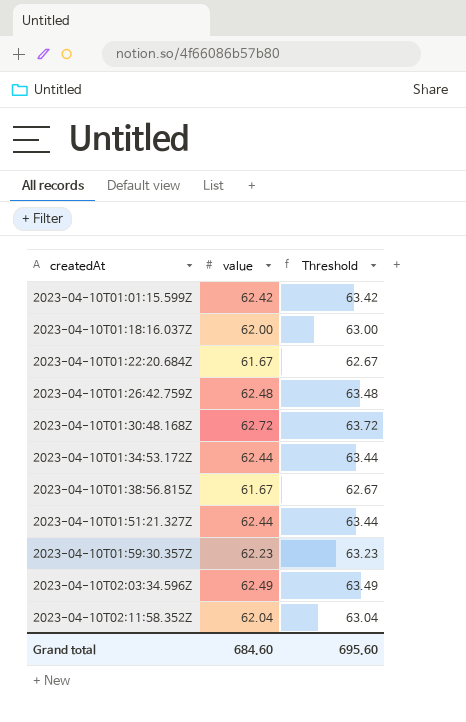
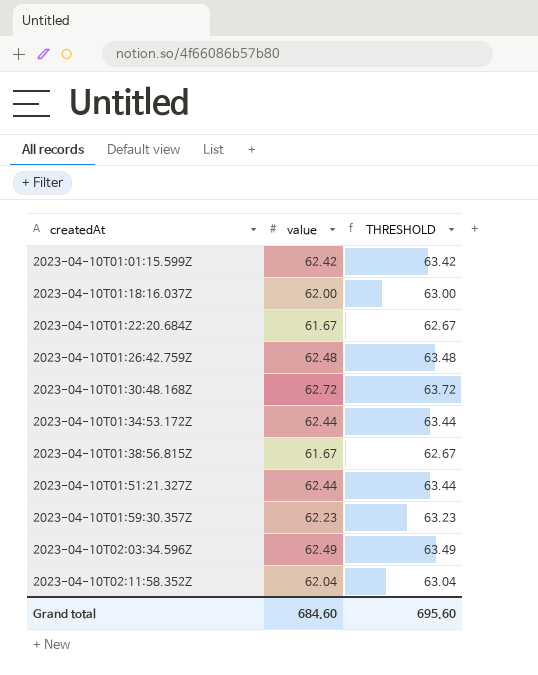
column name: Threshold -> THRESHOLD

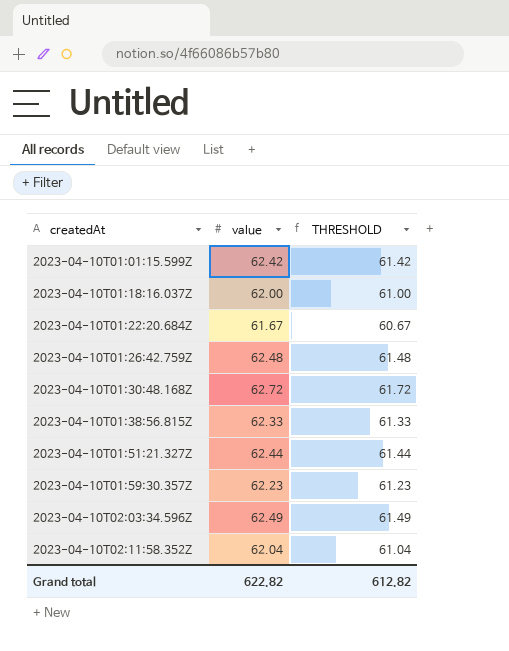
column THRESHOLD | formula: [value] + 1 -> [value] - 1
row 2023-04-10T01:34:53.172Z: 62.44 | 63.44 -> none
2023-04-10T01:38:56.815Z | value: 61.67 -> 62.33
Grand total | value: 684.60 -> 622.82
Grand total | THRESHOLD: 695.60 -> 612.82

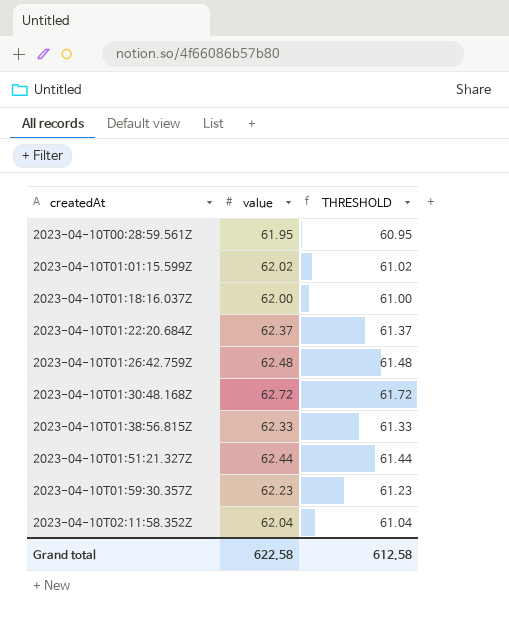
row 2023-04-10T02:03:34.596Z: 62.49 | 61.49 -> none
row 2023-04-10T00:28:59.561Z: none -> 61.95 | 60.95
2023-04-10T01:01:15.599Z | value: 62.42 -> 62.02
2023-04-10T01:01:15.599Z | THRESHOLD: 61.42 -> 61.02
2023-04-10T01:22:20.684Z | value: 61.67 -> 62.37
2023-04-10T01:22:20.684Z | THRESHOLD: 60.67 -> 61.37
Grand total | value: 622.82 -> 622.58
Grand total | THRESHOLD: 612.82 -> 612.58

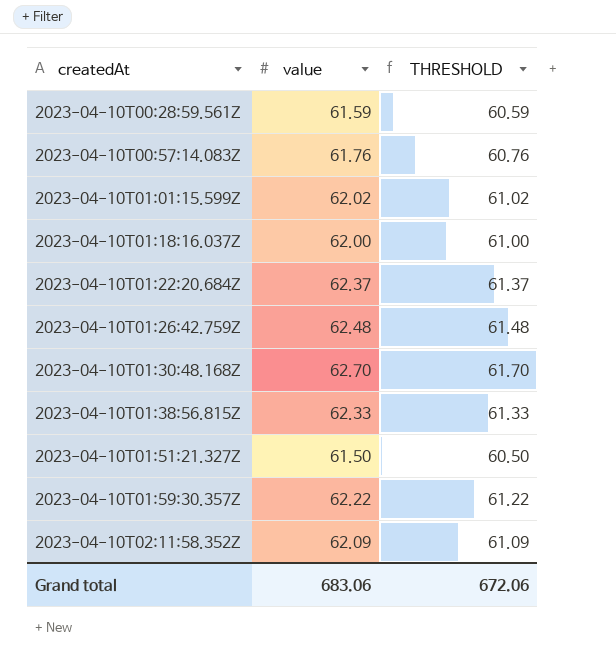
2023-04-10T00:28:59.561Z | value: 61.95 -> 61.59
2023-04-10T00:28:59.561Z | THRESHOLD: 60.95 -> 60.59
row 2023-04-10T00:57:14.083Z: none -> 61.76 | 60.76
2023-04-10T01:30:48.168Z | value: 62.72 -> 62.70
2023-04-10T01:30:48.168Z | THRESHOLD: 61.72 -> 61.70
2023-04-10T01:51:21.327Z | value: 62.44 -> 61.50
2023-04-10T01:51:21.327Z | THRESHOLD: 61.44 -> 60.50
2023-04-10T01:59:30.357Z | value: 62.23 -> 62.22
2023-04-10T01:59:30.357Z | THRESHOLD: 61.23 -> 61.22
2023-04-10T02:11:58.352Z | value: 62.04 -> 62.09
2023-04-10T02:11:58.352Z | THRESHOLD: 61.04 -> 61.09
Grand total | value: 622.58 -> 683.06
Grand total | THRESHOLD: 612.58 -> 672.06

